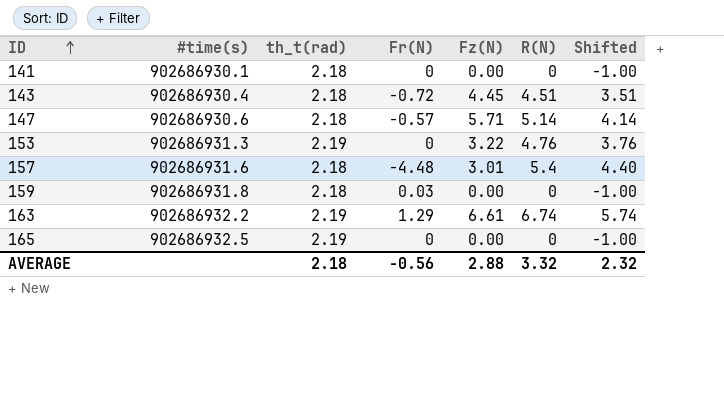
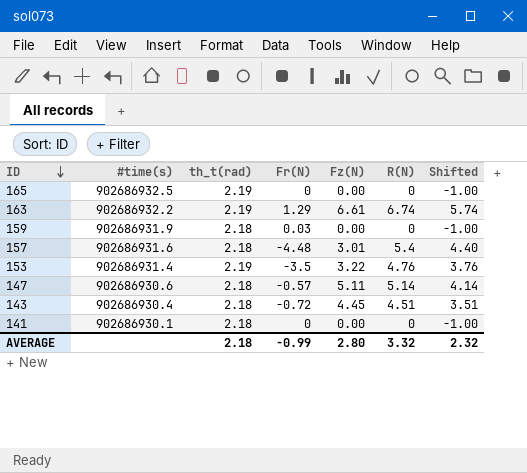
row order: ID ascending -> ID descending
159 | #time(s): 902686931.8 -> 902686931.9
153 | #time(s): 902686931.3 -> 902686931.4
153 | Fr(N): 0 -> -3.5
147 | Fz(N): 5.71 -> 5.11
AVERAGE | Fr(N): -0.56 -> -0.99
AVERAGE | Fz(N): 2.88 -> 2.80

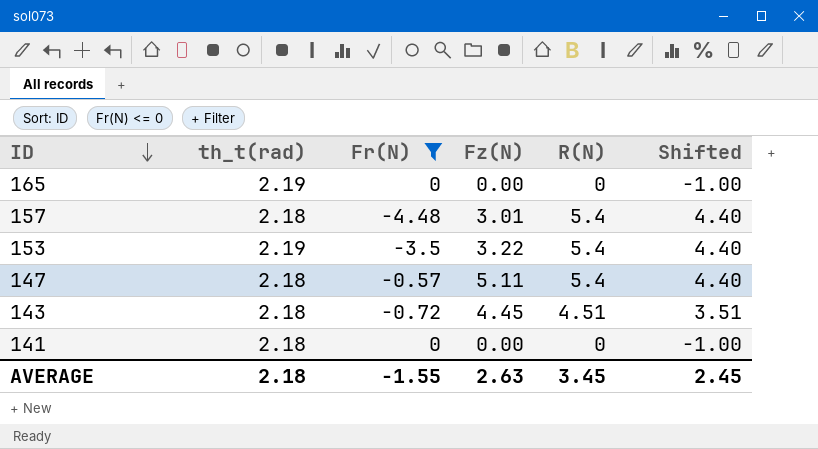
filter: none -> Fr(N) <= 0
column #time(s) | position: 2 -> none
153 | R(N): 4.76 -> 5.4
153 | Shifted: 3.76 -> 4.40
147 | R(N): 5.14 -> 5.4
147 | Shifted: 4.14 -> 4.40
AVERAGE | Fr(N): -0.99 -> -1.55
AVERAGE | Fz(N): 2.80 -> 2.63
AVERAGE | R(N): 3.32 -> 3.45
AVERAGE | Shifted: 2.32 -> 2.45

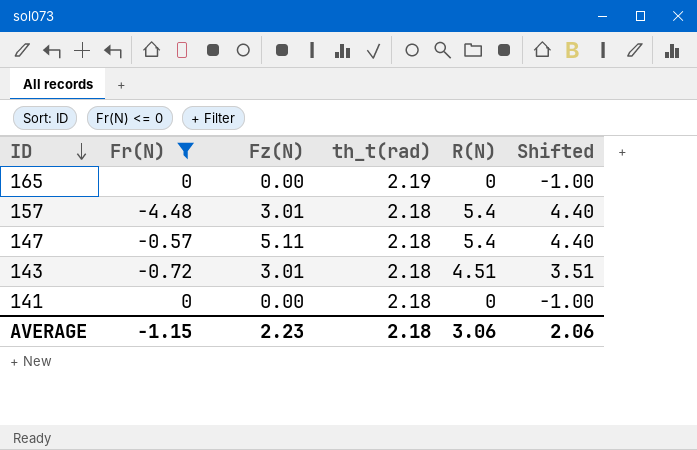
column th_t(rad) | position: 2 -> 4
row 153: 2.19 | -3.5 | 3.22 | 5.4 | 4.40 -> none
143 | Fz(N): 4.45 -> 3.01
AVERAGE | Fr(N): -1.55 -> -1.15
AVERAGE | Fz(N): 2.63 -> 2.23
AVERAGE | R(N): 3.45 -> 3.06
AVERAGE | Shifted: 2.45 -> 2.06

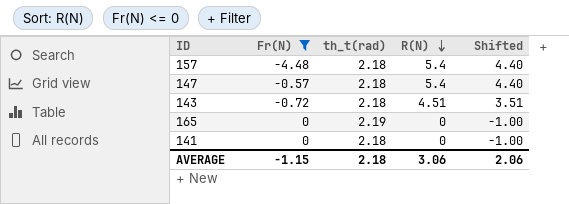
row order: ID descending -> R(N) descending
column Fz(N) | position: 3 -> none

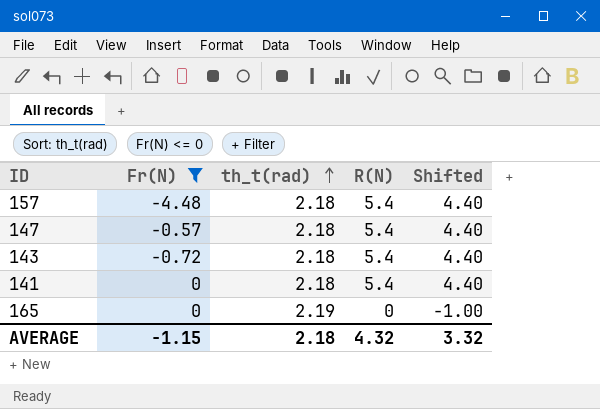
row order: R(N) descending -> th_t(rad) ascending
143 | R(N): 4.51 -> 5.4
143 | Shifted: 3.51 -> 4.40
141 | R(N): 0 -> 5.4
141 | Shifted: -1.00 -> 4.40
AVERAGE | R(N): 3.06 -> 4.32
AVERAGE | Shifted: 2.06 -> 3.32

